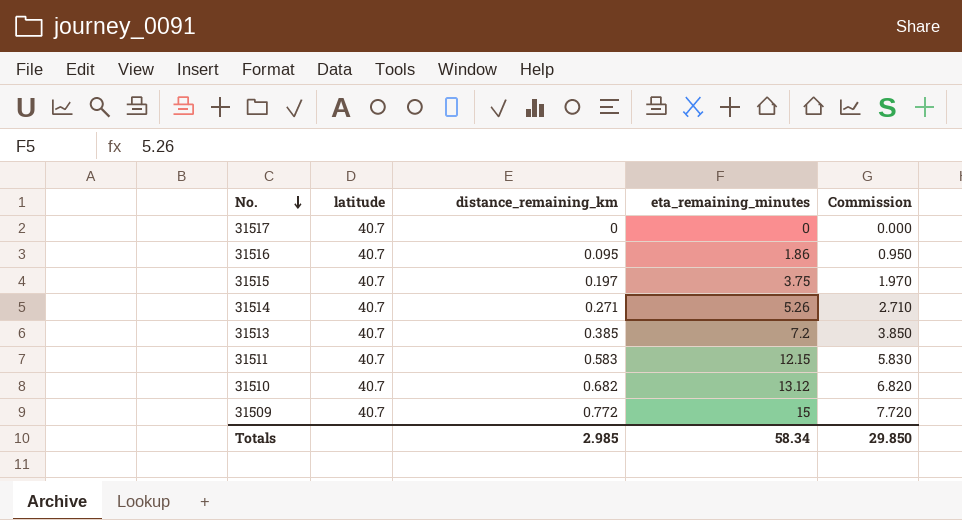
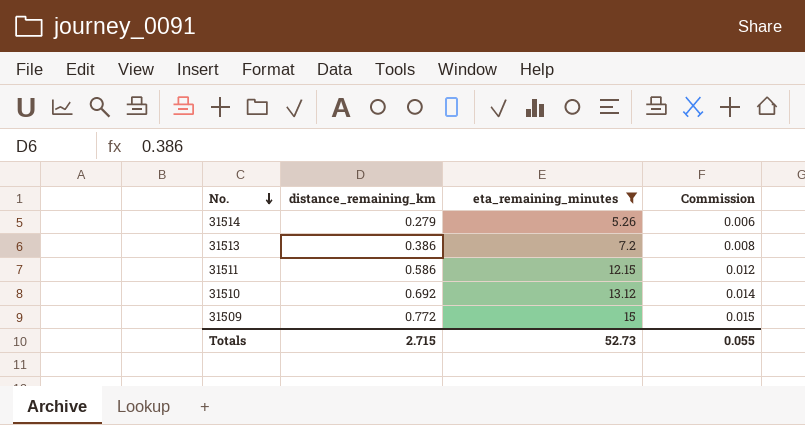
filter: none -> eta_remaining_minutes >= 5.26
column latitude | position: 2 -> none
column Commission | formula: [distance_remaining_km] * 10 -> [distance_remaining_km] * 0.02
31514 | distance_remaining_km: 0.271 -> 0.279
31513 | distance_remaining_km: 0.385 -> 0.386
31511 | distance_remaining_km: 0.583 -> 0.586
31510 | distance_remaining_km: 0.682 -> 0.692
Totals | distance_remaining_km: 2.985 -> 2.715
Totals | eta_remaining_minutes: 58.34 -> 52.73
Totals | Commission: 29.850 -> 0.055

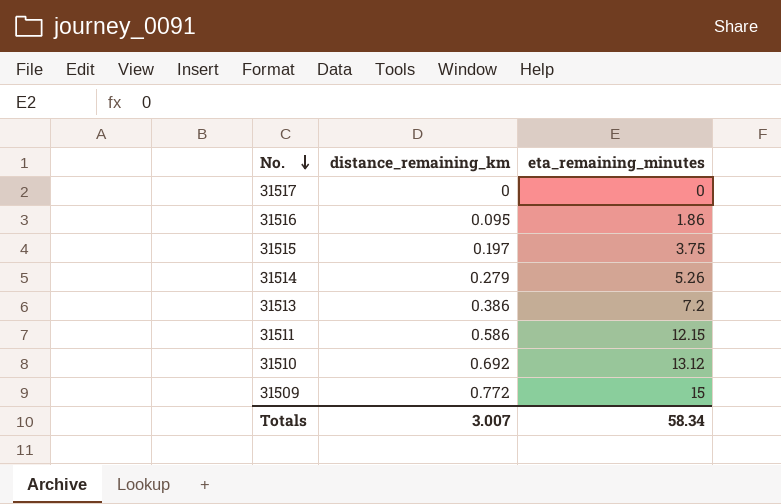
filter: eta_remaining_minutes >= 5.26 -> none
column Commission | formula: [distance_remaining_km] * 0.02 -> none
Totals | distance_remaining_km: 2.715 -> 3.007
Totals | eta_remaining_minutes: 52.73 -> 58.34

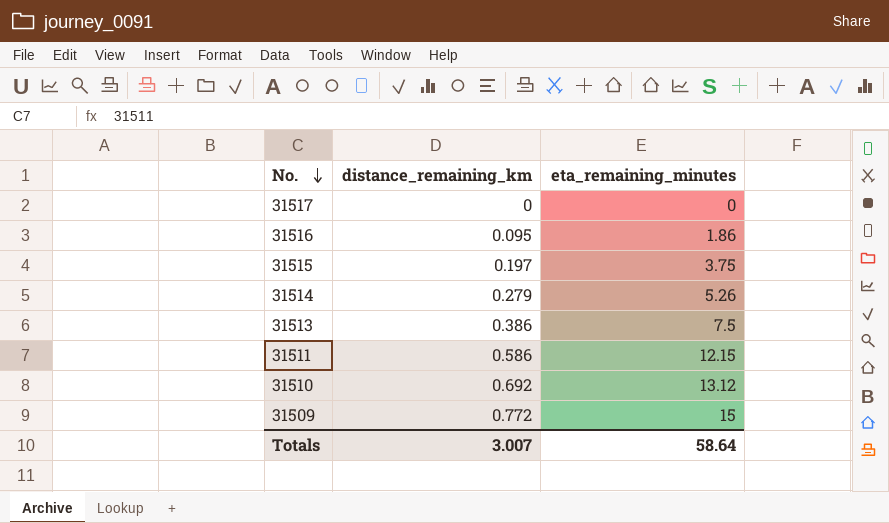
31513 | eta_remaining_minutes: 7.2 -> 7.5
Totals | eta_remaining_minutes: 58.34 -> 58.64

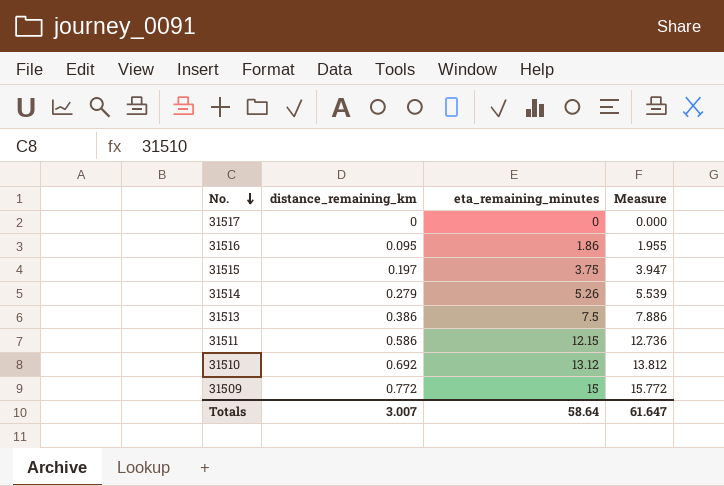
column Measure | formula: none -> [distance_remaining_km] + [eta_remaining_minutes]

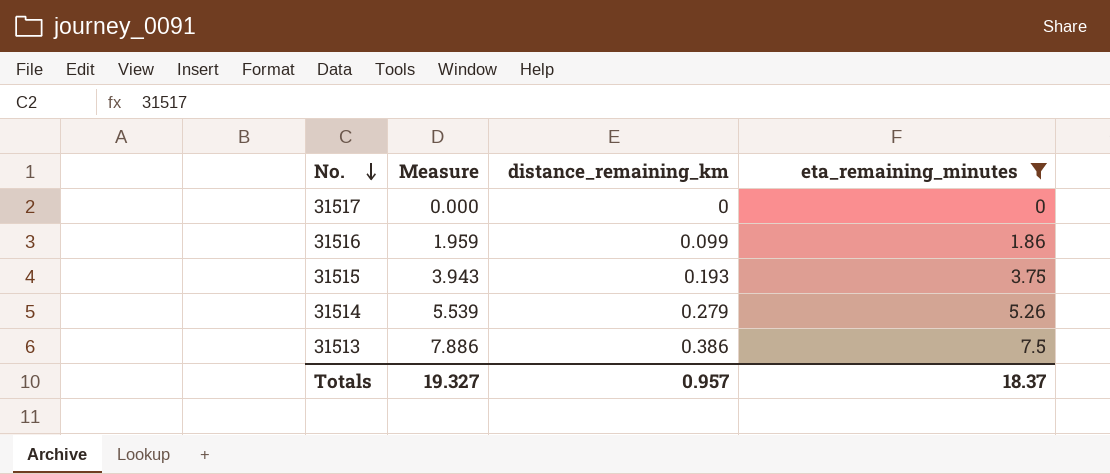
filter: none -> eta_remaining_minutes <= 7.5
column Measure | position: 4 -> 2
31516 | Measure: 1.955 -> 1.959
31516 | distance_remaining_km: 0.095 -> 0.099
31515 | Measure: 3.947 -> 3.943
31515 | distance_remaining_km: 0.197 -> 0.193
Totals | Measure: 61.647 -> 19.327
Totals | distance_remaining_km: 3.007 -> 0.957
Totals | eta_remaining_minutes: 58.64 -> 18.37

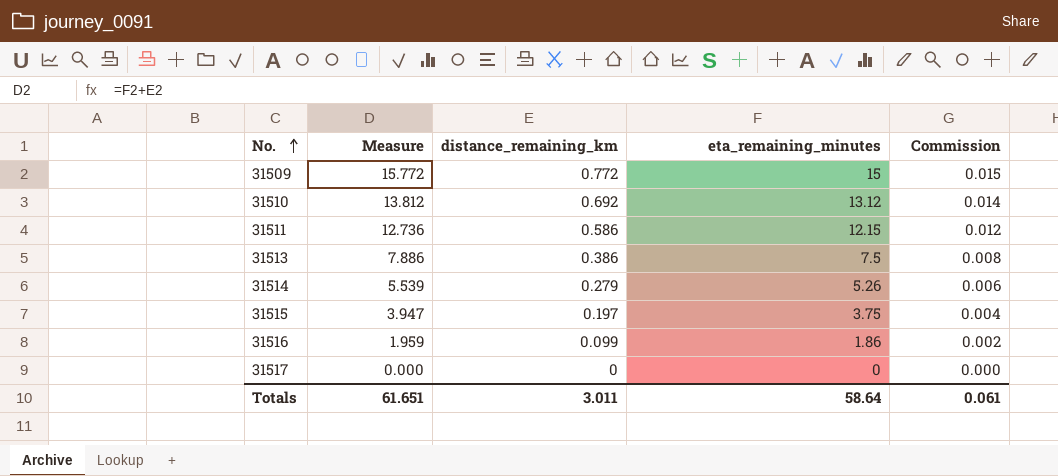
filter: eta_remaining_minutes <= 7.5 -> none
row order: No. descending -> No. ascending
column Commission | formula: none -> [distance_remaining_km] * 0.02
31515 | Measure: 3.943 -> 3.947
31515 | distance_remaining_km: 0.193 -> 0.197
Totals | Measure: 19.327 -> 61.651
Totals | distance_remaining_km: 0.957 -> 3.011
Totals | eta_remaining_minutes: 18.37 -> 58.64

